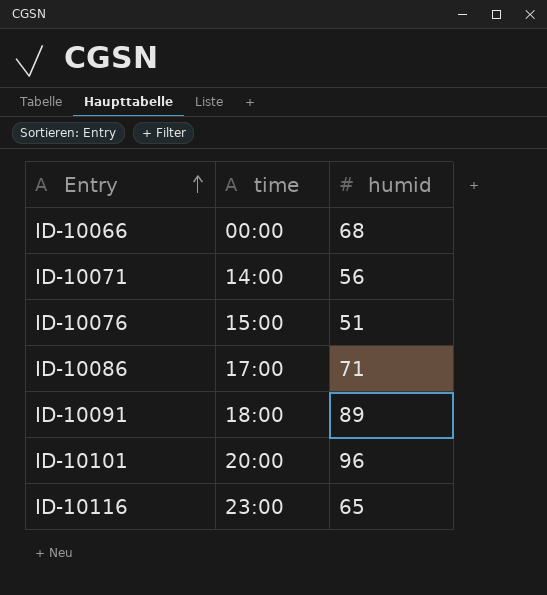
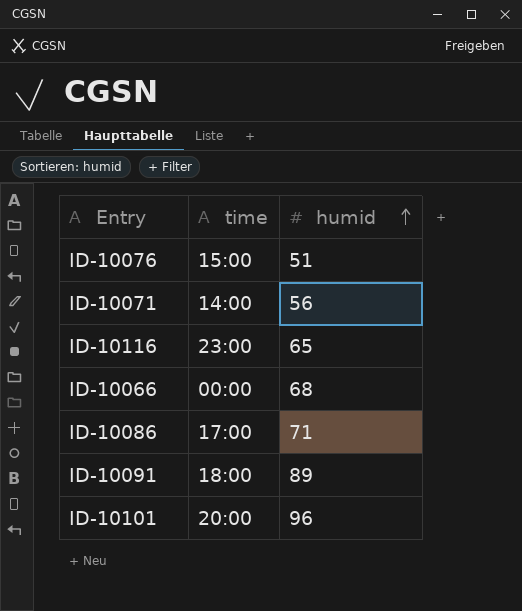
row order: Entry ascending -> humid ascending

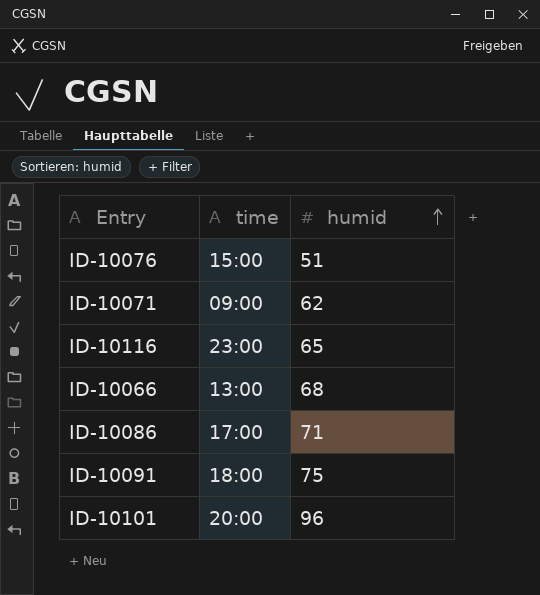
ID-10071 | time: 14:00 -> 09:00
ID-10071 | humid: 56 -> 62
ID-10066 | time: 00:00 -> 13:00
ID-10091 | humid: 89 -> 75

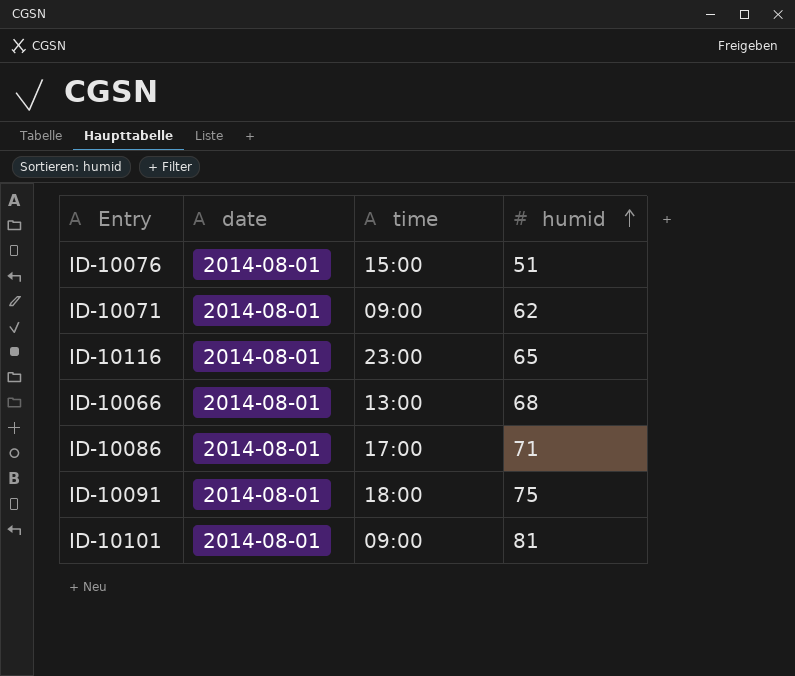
column date | position: none -> 2
ID-10101 | time: 20:00 -> 09:00
ID-10101 | humid: 96 -> 81

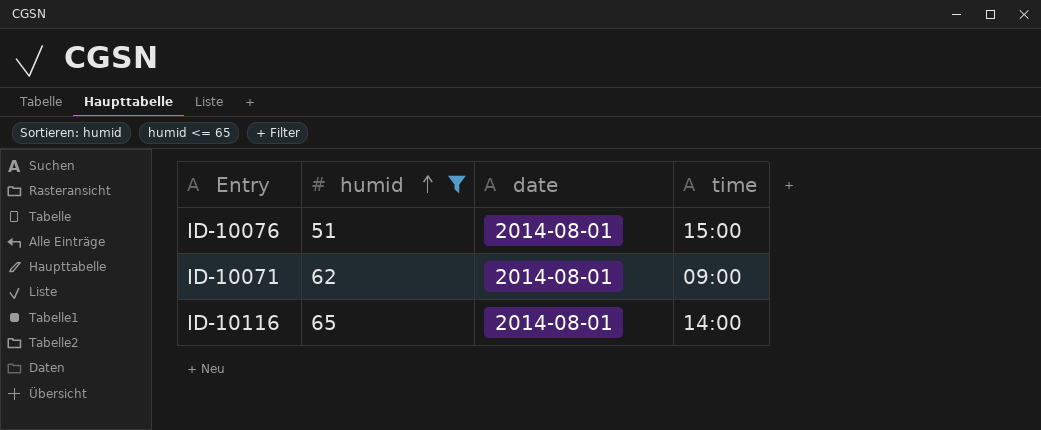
filter: none -> humid <= 65
column humid | position: 4 -> 2
ID-10116 | time: 23:00 -> 14:00

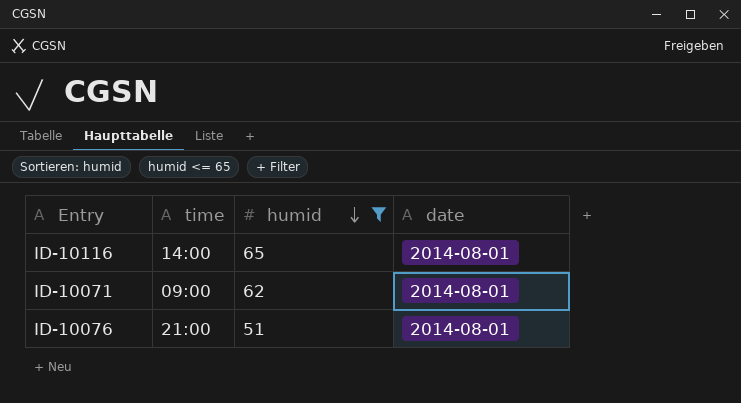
row order: humid ascending -> humid descending
column time | position: 4 -> 2
ID-10076 | time: 15:00 -> 21:00

